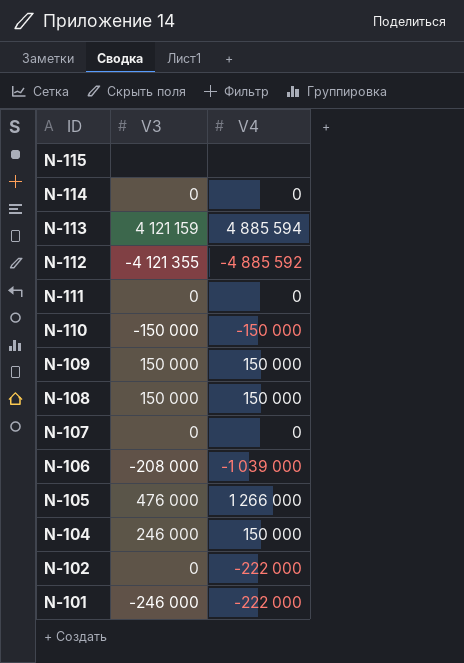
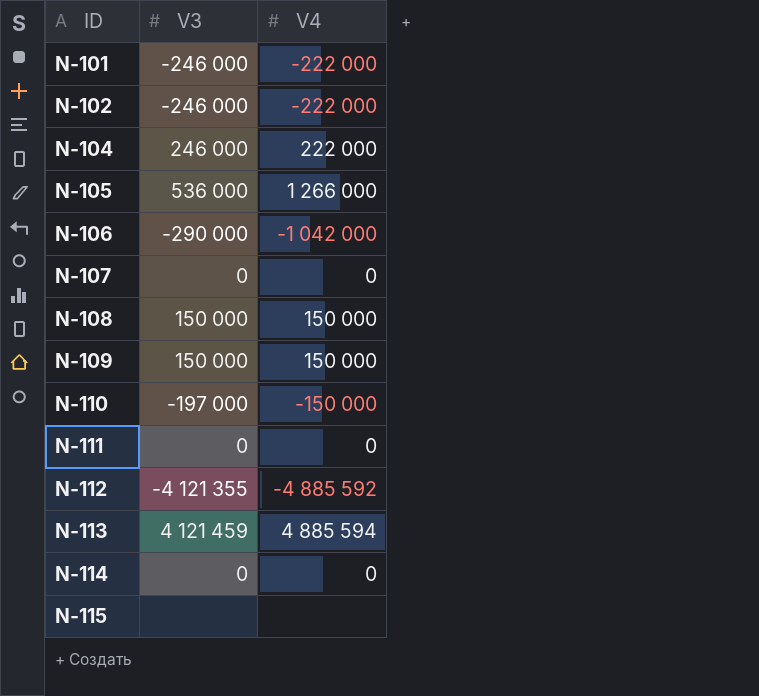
row order: ID descending -> ID ascending
N-102 | V3: 0 -> -246 000
N-104 | V4: 150 000 -> 222 000
N-105 | V3: 476 000 -> 536 000
N-106 | V3: -208 000 -> -290 000
N-106 | V4: -1 039 000 -> -1 042 000
N-110 | V3: -150 000 -> -197 000
N-113 | V3: 4 121 159 -> 4 121 459

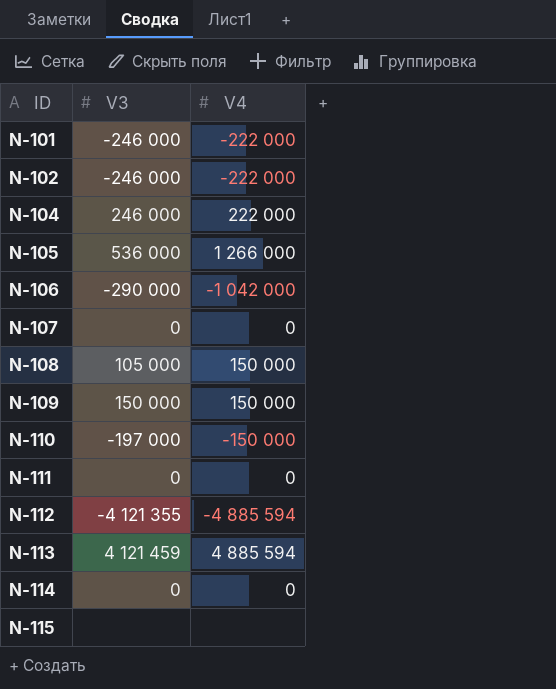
N-108 | V3: 150 000 -> 105 000
N-112 | V4: -4 885 592 -> -4 885 594

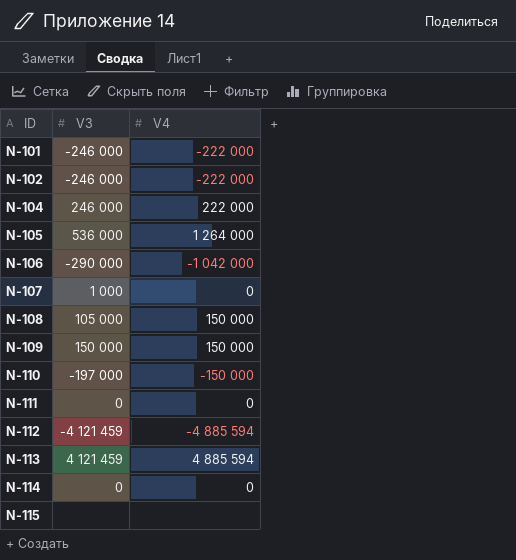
N-105 | V4: 1 266 000 -> 1 264 000
N-107 | V3: 0 -> 1 000
N-112 | V3: -4 121 355 -> -4 121 459

